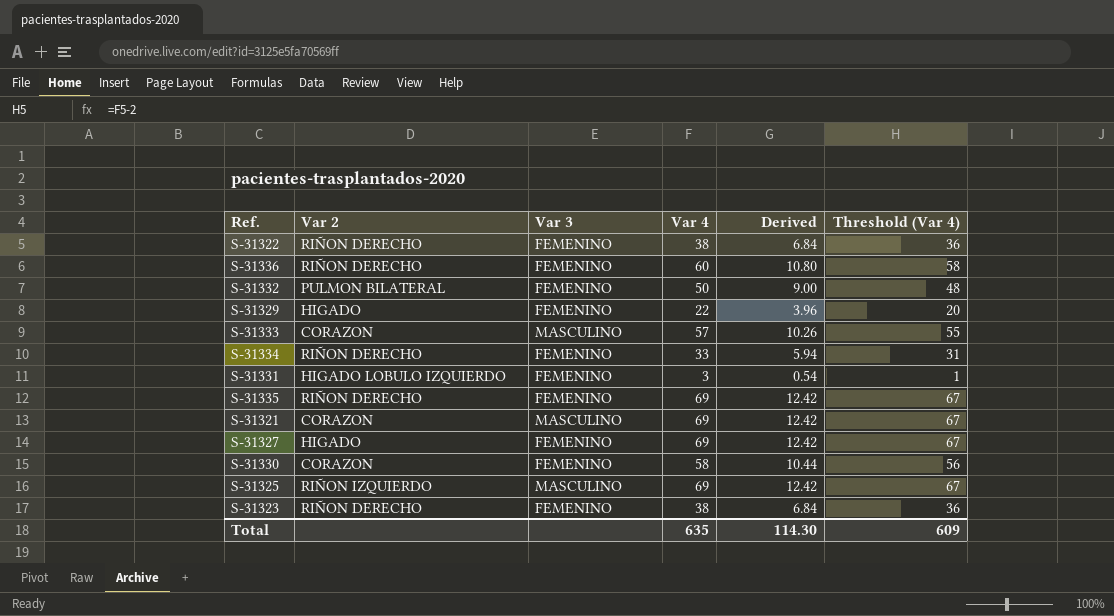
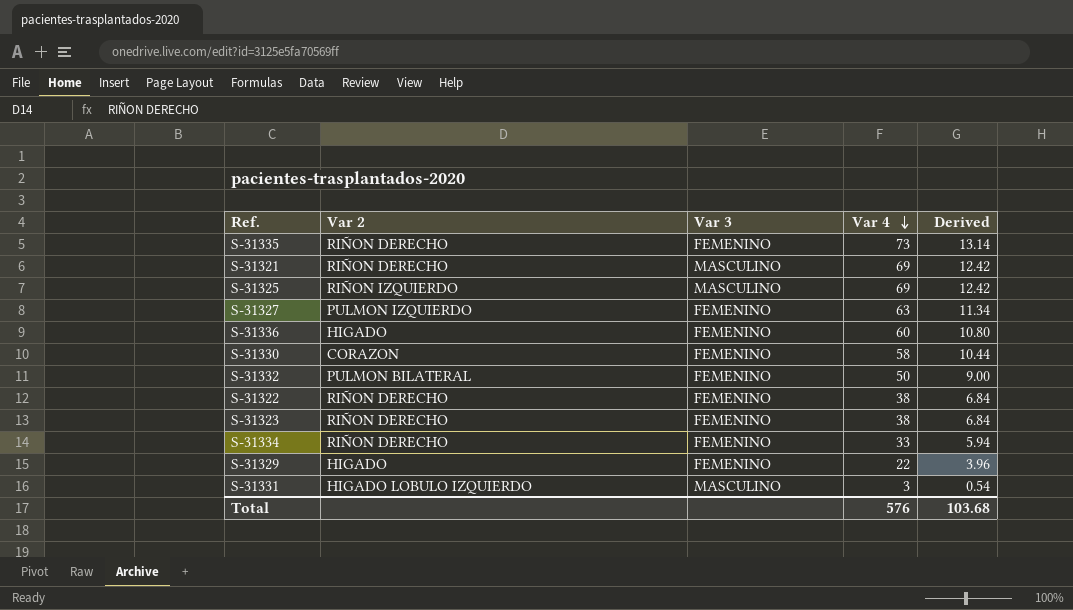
row order: none -> Var 4 descending
column Threshold (Var 4) | formula: [Var 4] - 2 -> none
row S-31333: CORAZON | MASCULINO | 57 | 10.26 | 55 -> none
S-31335 | Var 4: 69 -> 73
S-31335 | Derived: 12.42 -> 13.14
S-31321 | Var 2: CORAZON -> RIÑON DERECHO
S-31327 | Var 2: HIGADO -> PULMON IZQUIERDO
S-31327 | Var 4: 69 -> 63
S-31327 | Derived: 12.42 -> 11.34
S-31336 | Var 2: RIÑON DERECHO -> HIGADO
S-31331 | Var 3: FEMENINO -> MASCULINO
Total | Var 4: 635 -> 576
Total | Derived: 114.30 -> 103.68

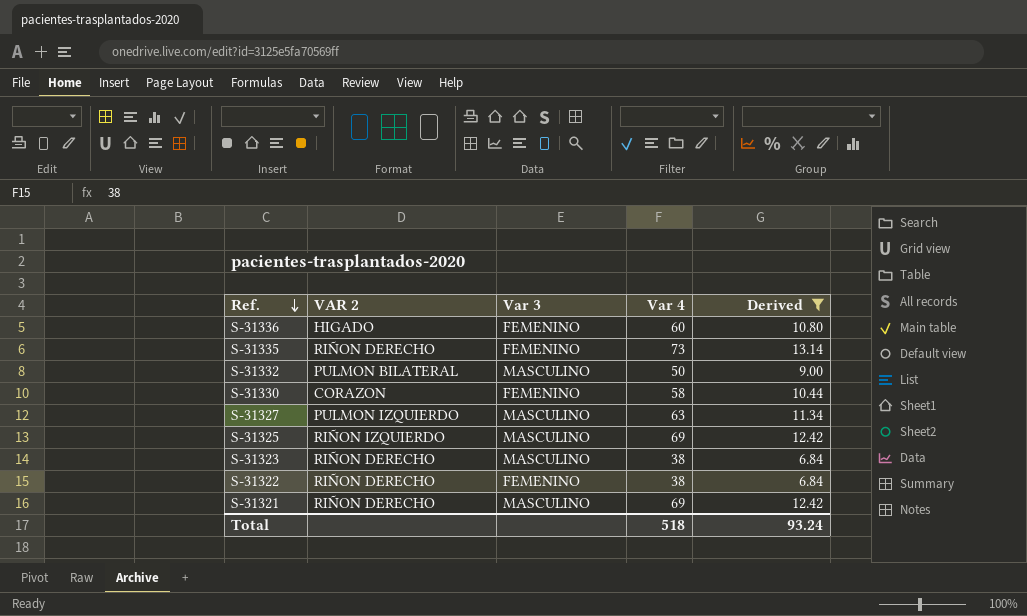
filter: none -> Derived >= 6.84
row order: Var 4 descending -> Ref. descending
column name: Var 2 -> VAR 2
S-31332 | Var 3: FEMENINO -> MASCULINO
S-31327 | Var 3: FEMENINO -> MASCULINO
S-31323 | Var 3: FEMENINO -> MASCULINO
Total | Var 4: 576 -> 518
Total | Derived: 103.68 -> 93.24

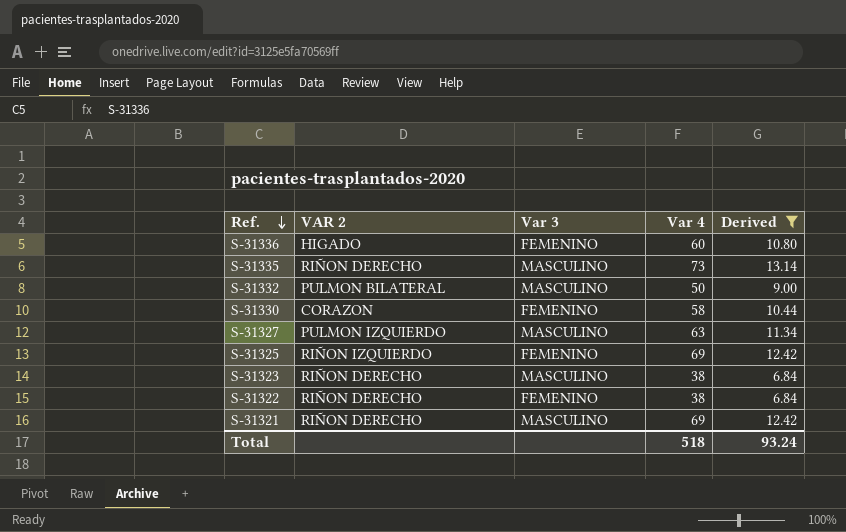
S-31335 | Var 3: FEMENINO -> MASCULINO
S-31325 | Var 3: MASCULINO -> FEMENINO

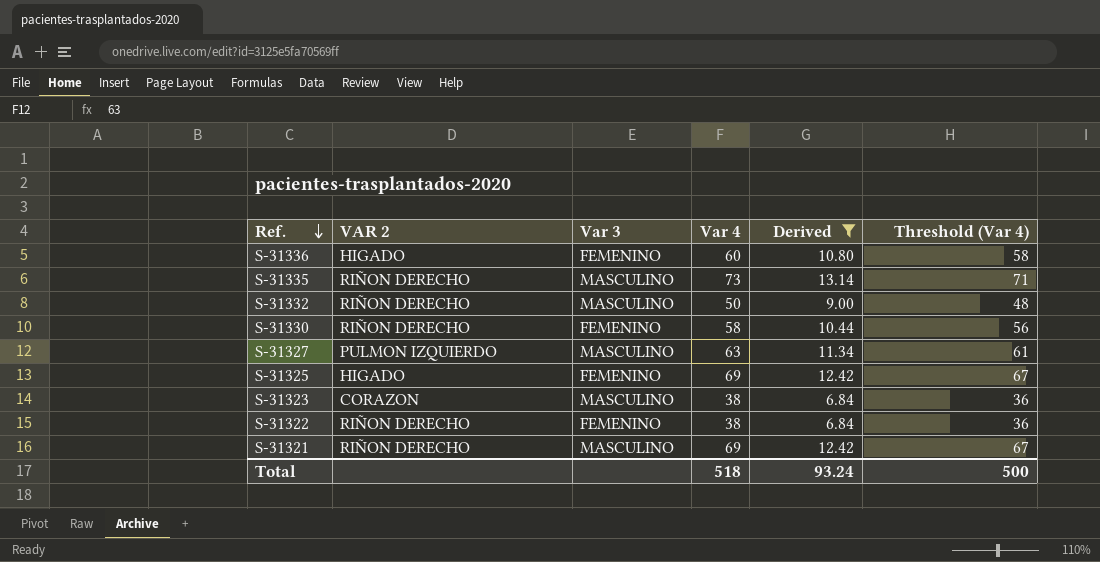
column Threshold (Var 4) | formula: none -> [Var 4] - 2
S-31332 | VAR 2: PULMON BILATERAL -> RIÑON DERECHO
S-31330 | VAR 2: CORAZON -> RIÑON DERECHO
S-31325 | VAR 2: RIÑON IZQUIERDO -> HIGADO
S-31323 | VAR 2: RIÑON DERECHO -> CORAZON

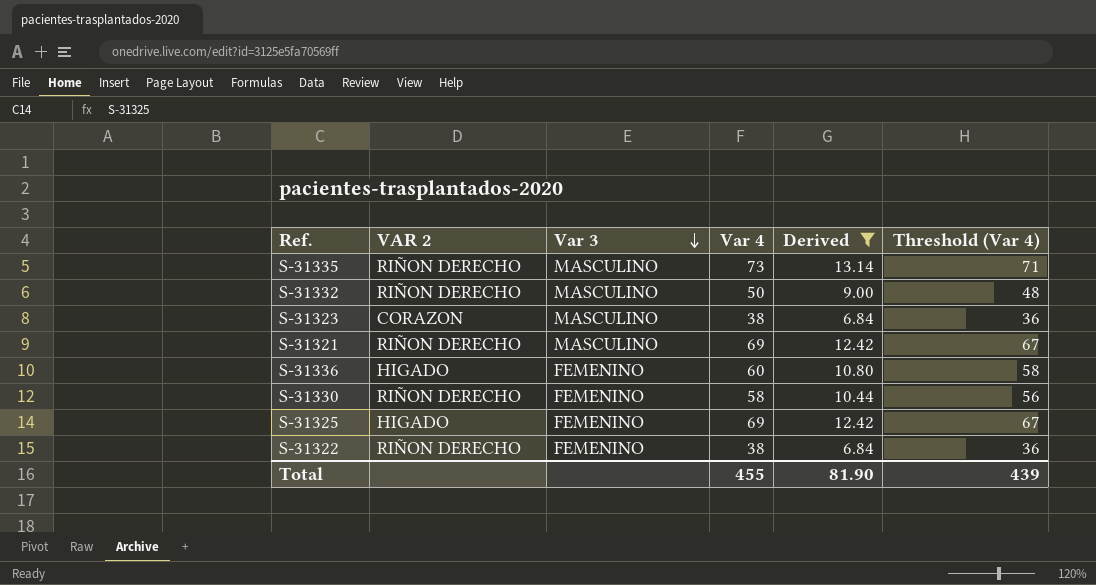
row order: Ref. descending -> Var 3 descending
row S-31327: PULMON IZQUIERDO | MASCULINO | 63 | 11.34 | 61 -> none
Total | Var 4: 518 -> 455
Total | Derived: 93.24 -> 81.90
Total | Threshold (Var 4): 500 -> 439

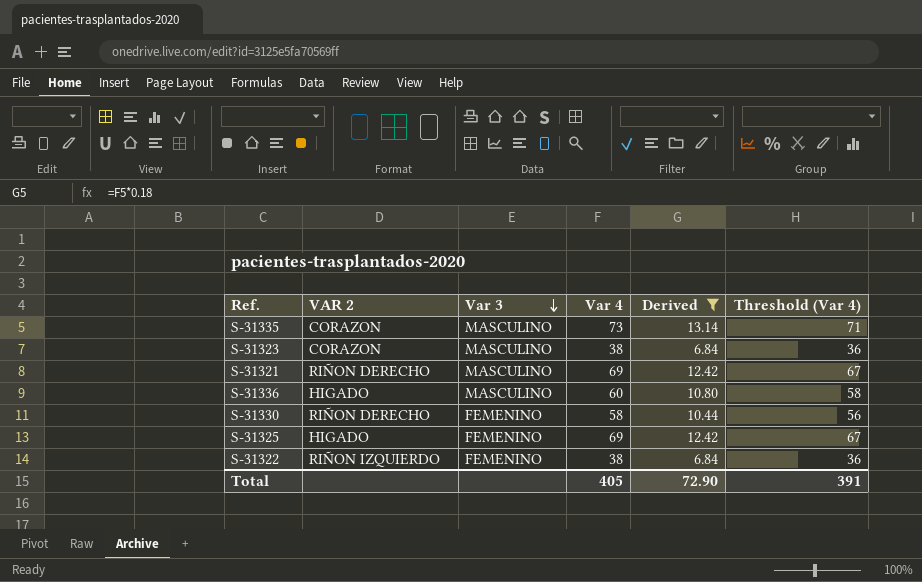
row S-31332: RIÑON DERECHO | MASCULINO | 50 | 9.00 | 48 -> none
S-31335 | VAR 2: RIÑON DERECHO -> CORAZON
S-31336 | Var 3: FEMENINO -> MASCULINO
S-31322 | VAR 2: RIÑON DERECHO -> RIÑON IZQUIERDO
Total | Var 4: 455 -> 405
Total | Derived: 81.90 -> 72.90
Total | Threshold (Var 4): 439 -> 391

